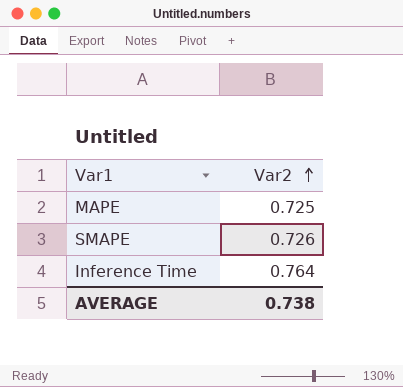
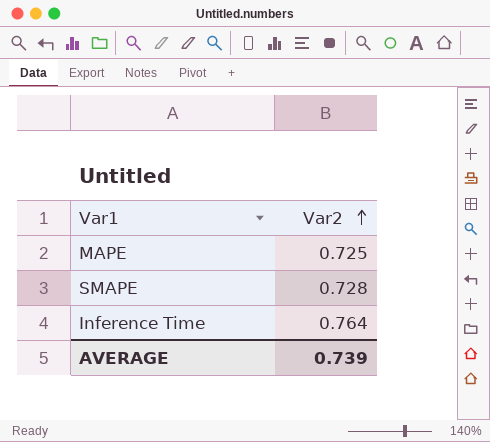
SMAPE | Var2: 0.726 -> 0.728
AVERAGE | Var2: 0.738 -> 0.739

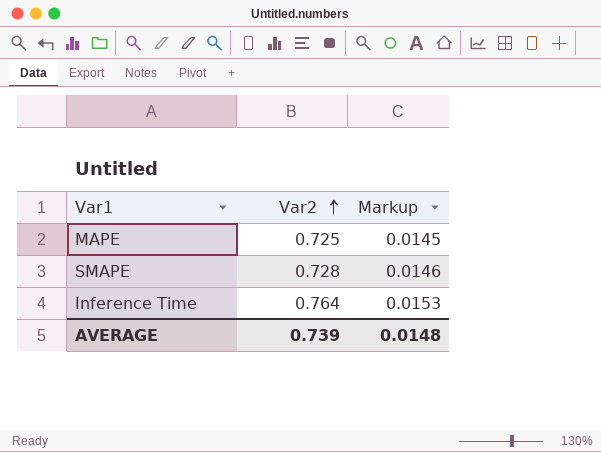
column Markup | formula: none -> [Var2] * 0.02

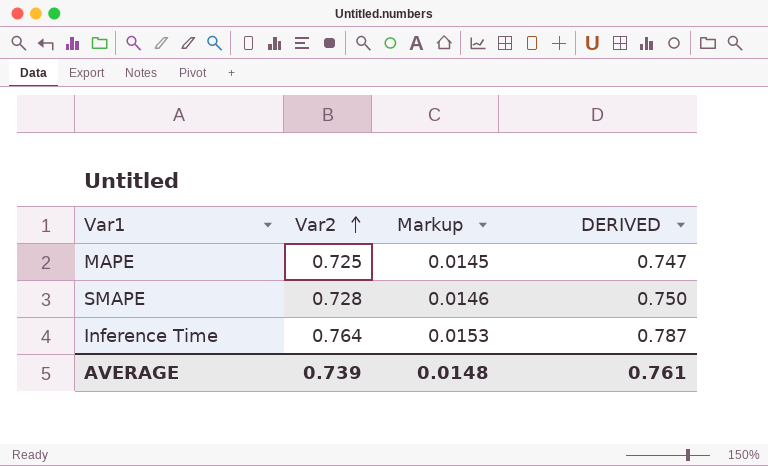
column DERIVED | formula: none -> [Var2] * 1.03

